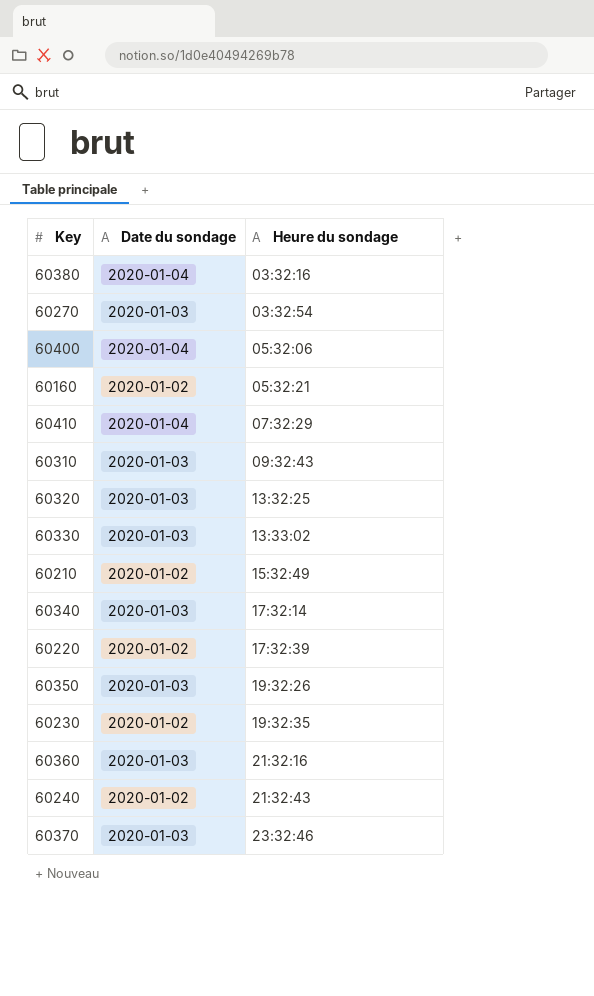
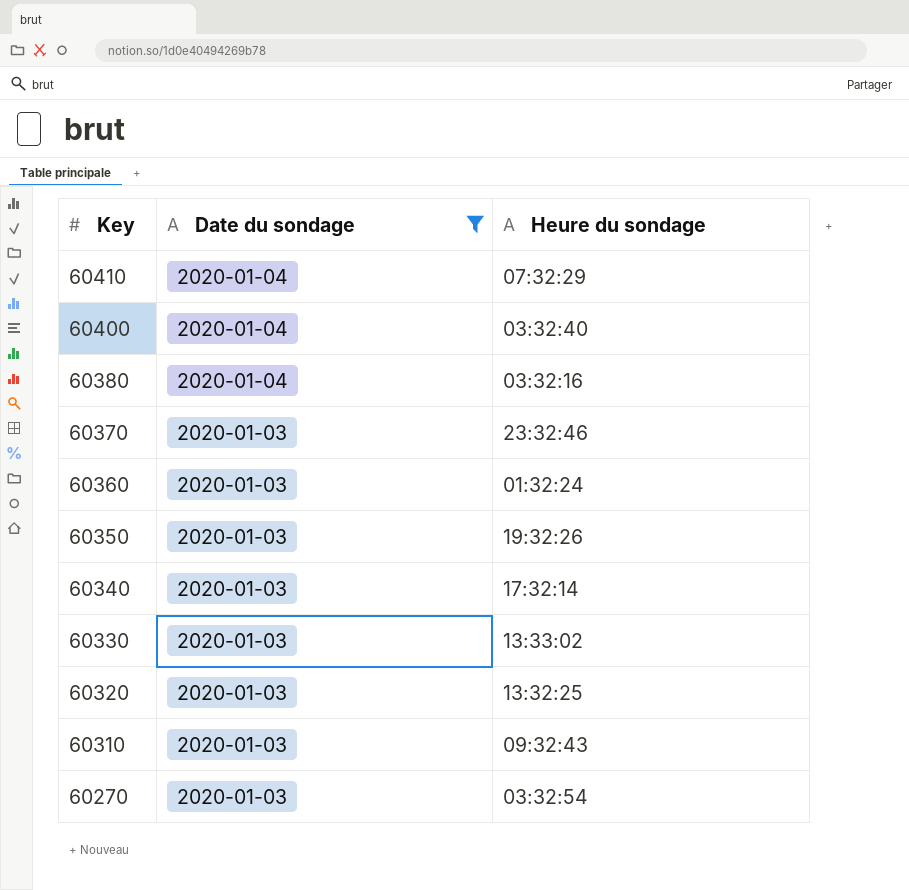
filter: none -> Date du sondage != 2020-01-02
row order: Heure du sondage ascending -> Key descending
60400 | Heure du sondage: 05:32:06 -> 03:32:40
60360 | Heure du sondage: 21:32:16 -> 01:32:24

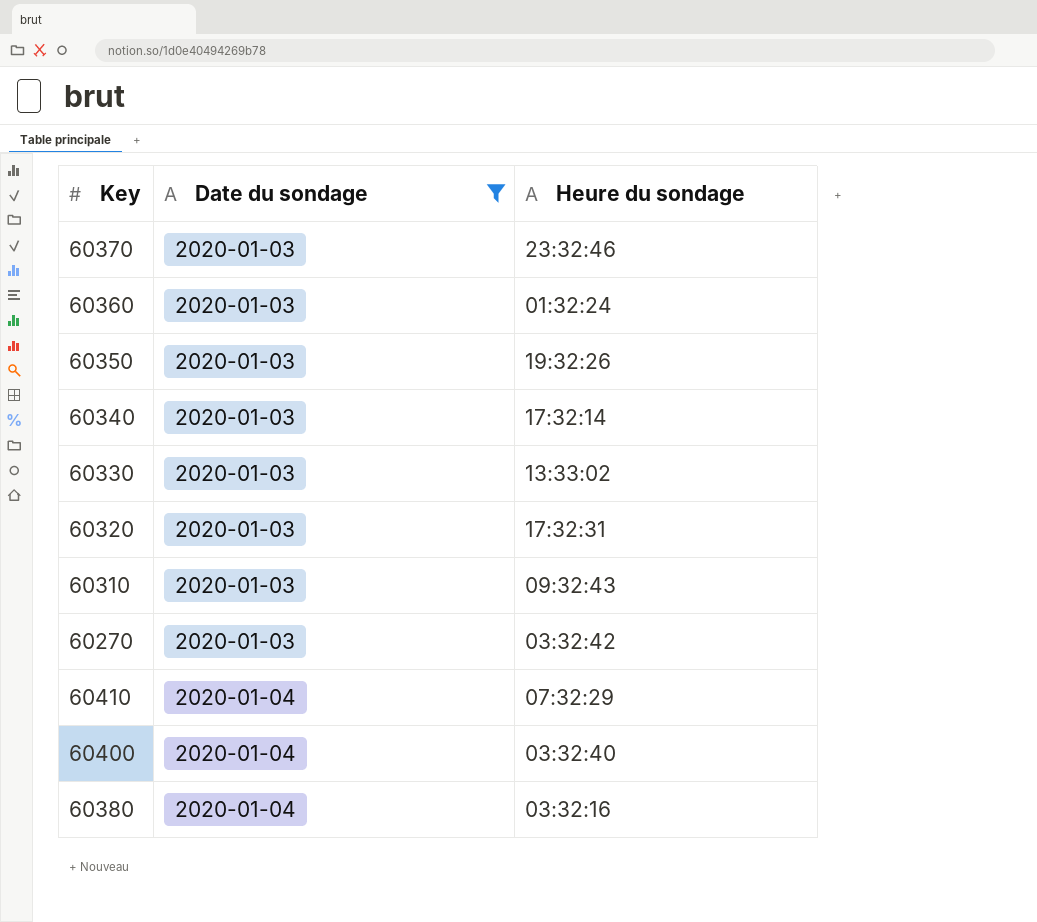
row order: Key descending -> Date du sondage ascending
60320 | Heure du sondage: 13:32:25 -> 17:32:31
60270 | Heure du sondage: 03:32:54 -> 03:32:42

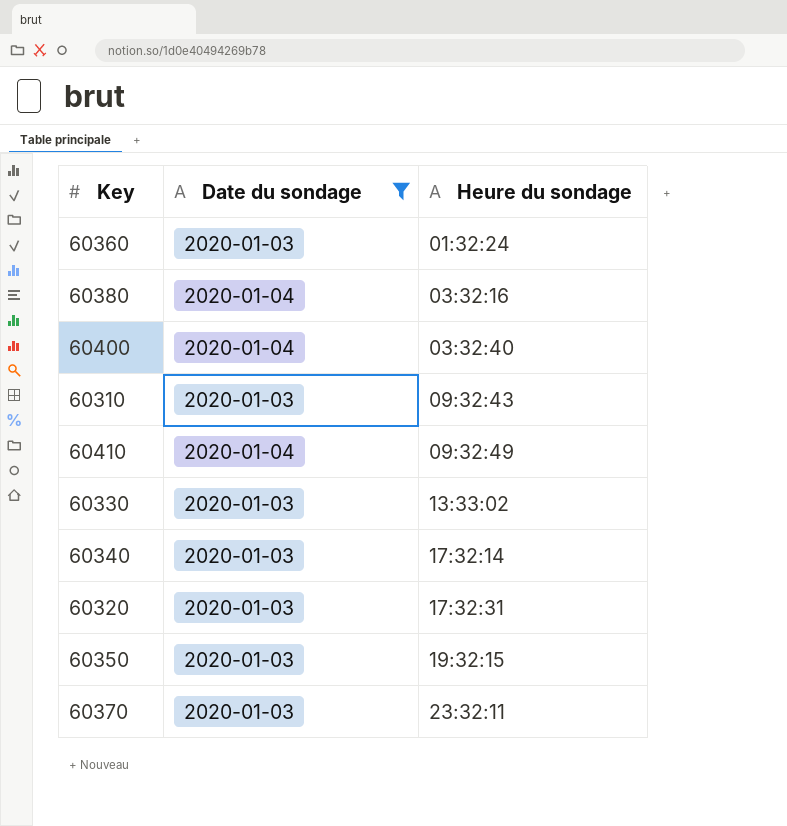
row order: Date du sondage ascending -> Heure du sondage ascending
row 60270: 2020-01-03 | 03:32:42 -> none
60410 | Heure du sondage: 07:32:29 -> 09:32:49
60350 | Heure du sondage: 19:32:26 -> 19:32:15
60370 | Heure du sondage: 23:32:46 -> 23:32:11

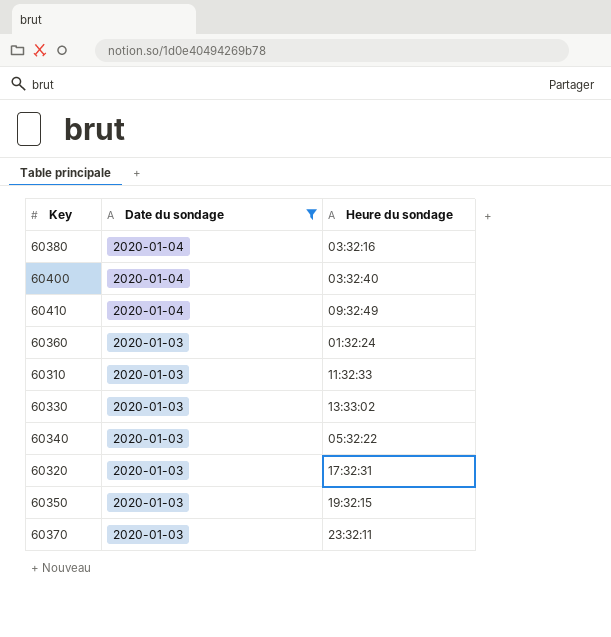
row order: Heure du sondage ascending -> Date du sondage descending
60310 | Heure du sondage: 09:32:43 -> 11:32:33
60340 | Heure du sondage: 17:32:14 -> 05:32:22

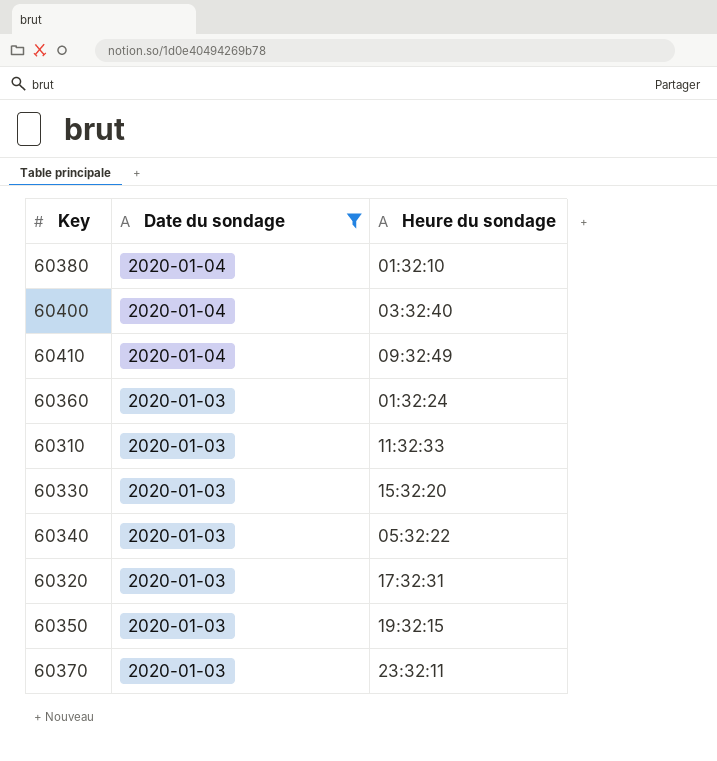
60380 | Heure du sondage: 03:32:16 -> 01:32:10
60330 | Heure du sondage: 13:33:02 -> 15:32:20

